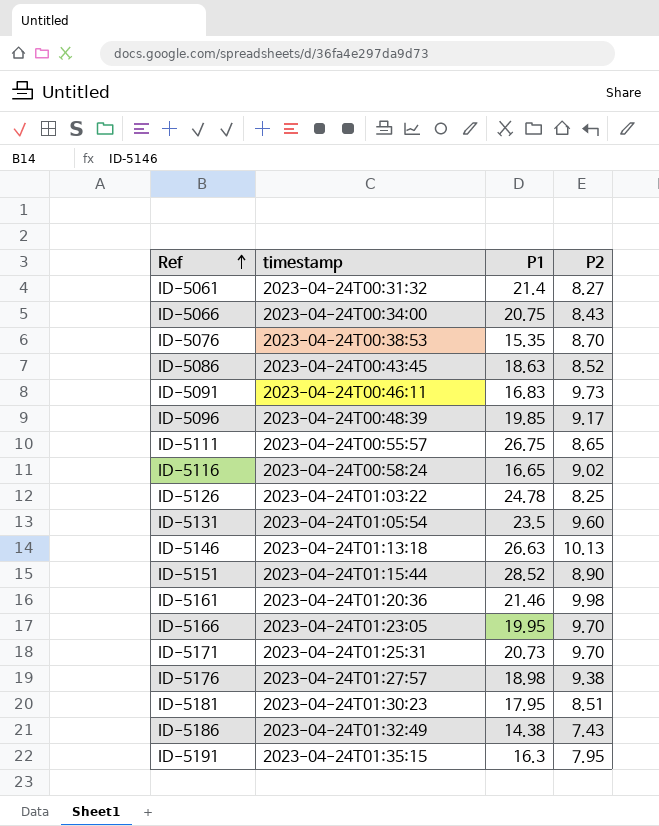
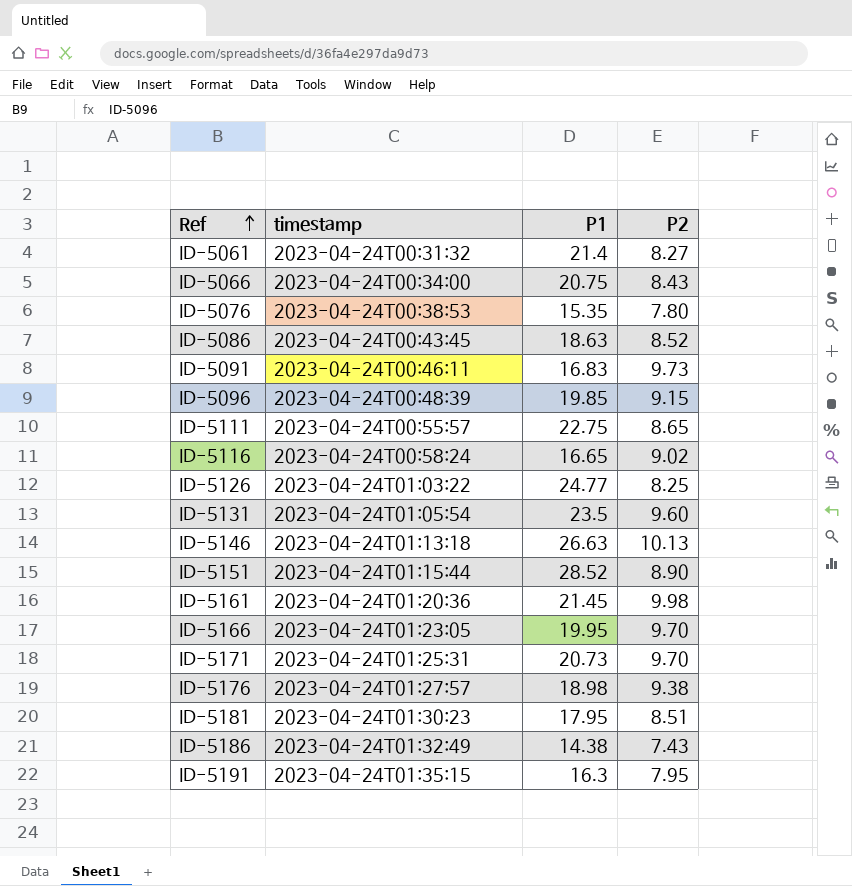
ID-5076 | P2: 8.70 -> 7.80
ID-5096 | P2: 9.17 -> 9.15
ID-5111 | P1: 26.75 -> 22.75
ID-5126 | P1: 24.78 -> 24.77
ID-5161 | P1: 21.46 -> 21.45

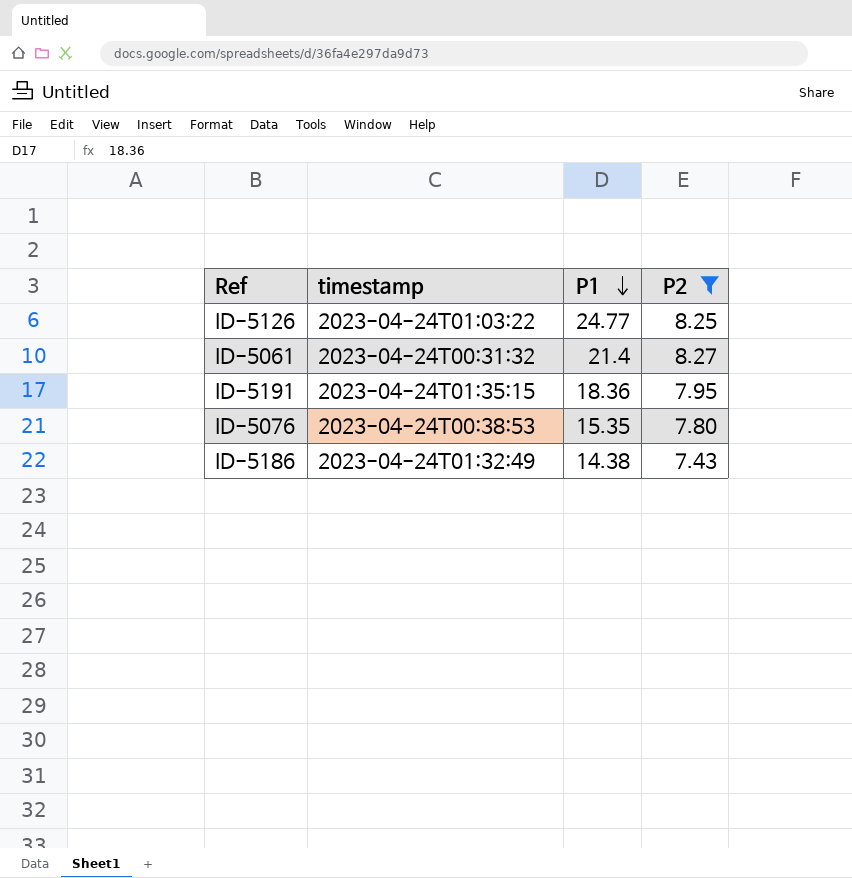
filter: none -> P2 <= 8.27
row order: Ref ascending -> P1 descending
ID-5191 | P1: 16.3 -> 18.36

